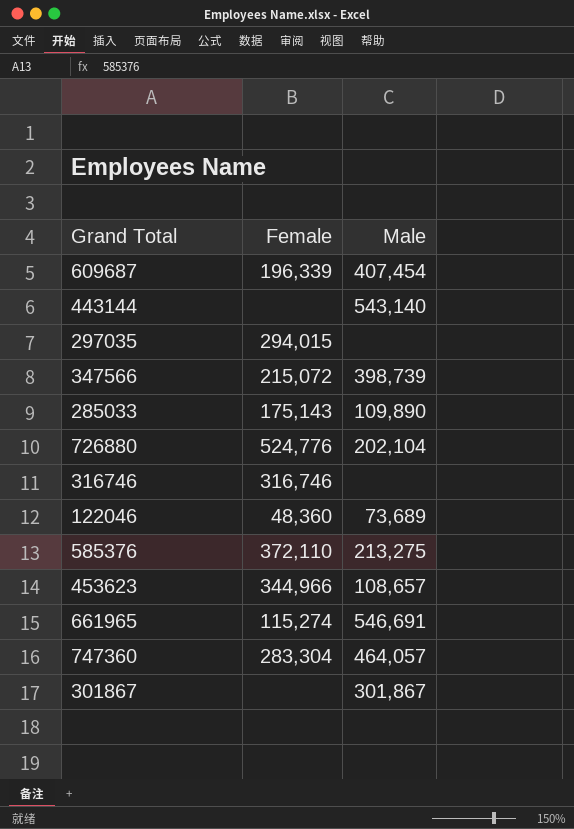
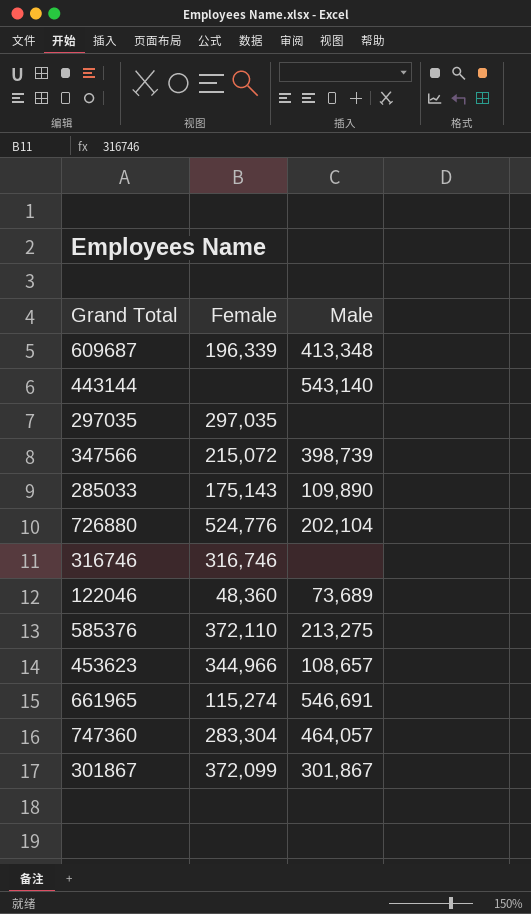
609687 | Male: 407,454 -> 413,348
297035 | Female: 294,015 -> 297,035
301867 | Female: none -> 372,099

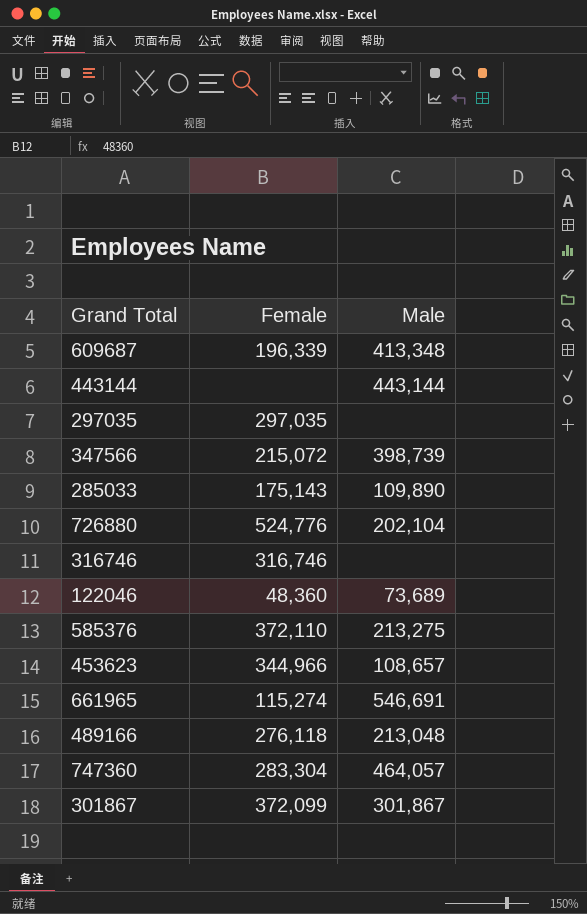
443144 | Male: 543,140 -> 443,144
row 489166: none -> 276,118 | 213,048

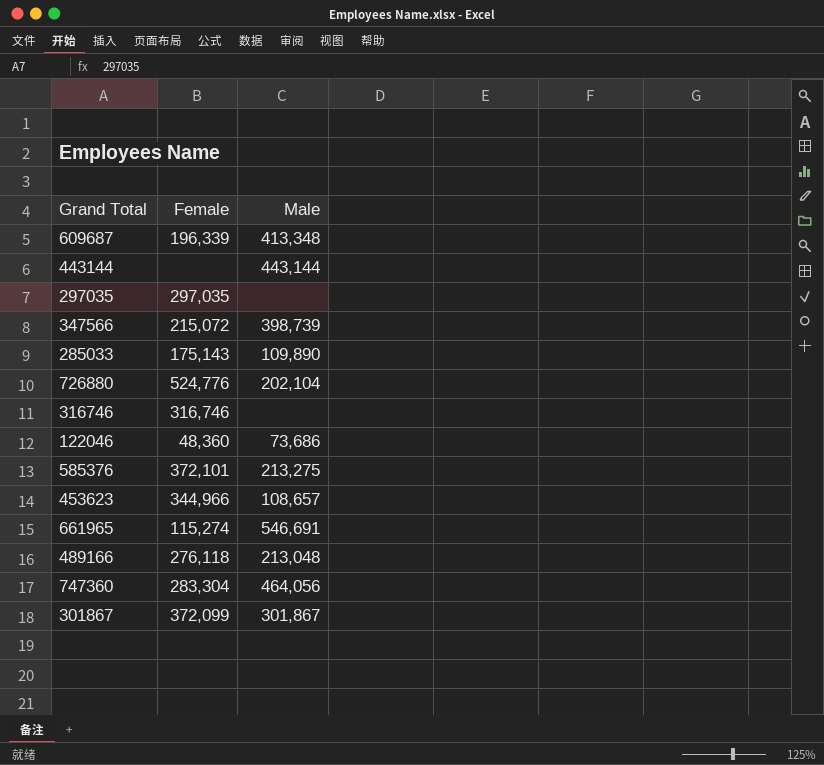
122046 | Male: 73,689 -> 73,686
585376 | Female: 372,110 -> 372,101
747360 | Male: 464,057 -> 464,056

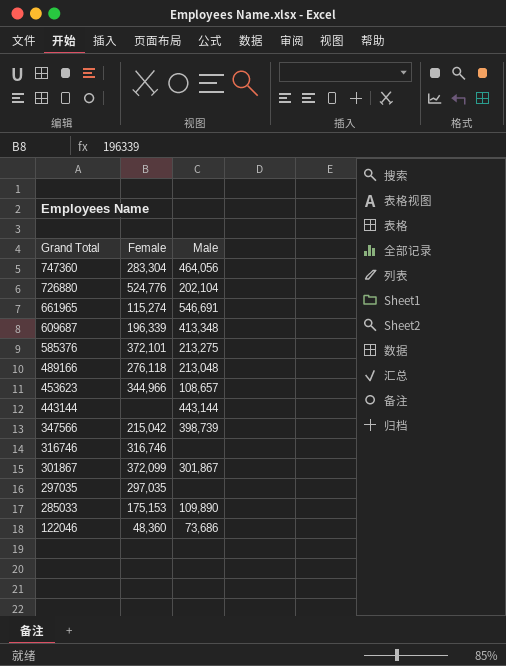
row order: none -> Grand Total descending
347566 | Female: 215,072 -> 215,042
285033 | Female: 175,143 -> 175,153

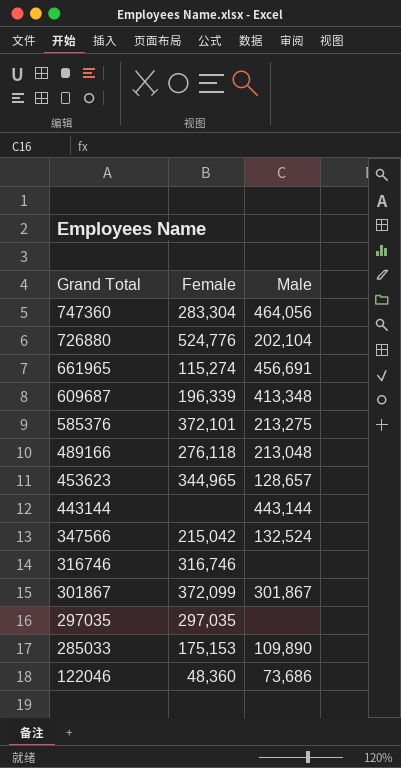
661965 | Male: 546,691 -> 456,691
453623 | Female: 344,966 -> 344,965
453623 | Male: 108,657 -> 128,657
347566 | Male: 398,739 -> 132,524

